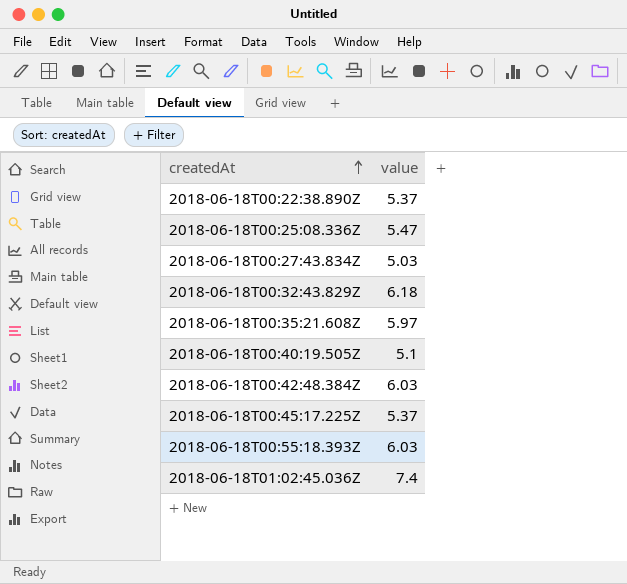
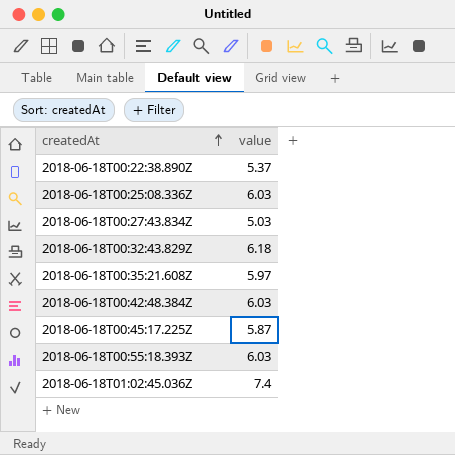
row 2018-06-18T00:40:19.505Z: 5.1 -> none
2018-06-18T00:25:08.336Z | value: 5.47 -> 6.03
2018-06-18T00:45:17.225Z | value: 5.37 -> 5.87

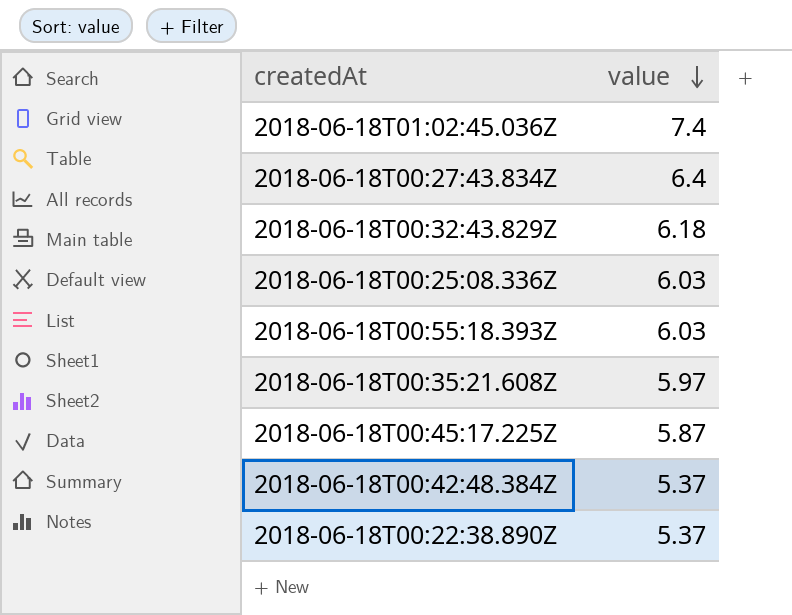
row order: createdAt ascending -> value descending
2018-06-18T00:27:43.834Z | value: 5.03 -> 6.4
2018-06-18T00:42:48.384Z | value: 6.03 -> 5.37

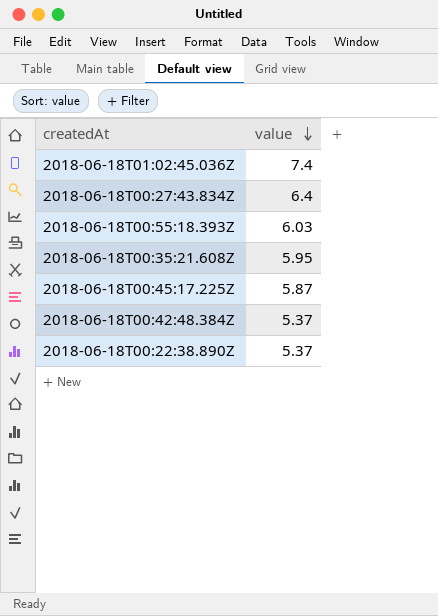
row 2018-06-18T00:32:43.829Z: 6.18 -> none
row 2018-06-18T00:25:08.336Z: 6.03 -> none
2018-06-18T00:35:21.608Z | value: 5.97 -> 5.95

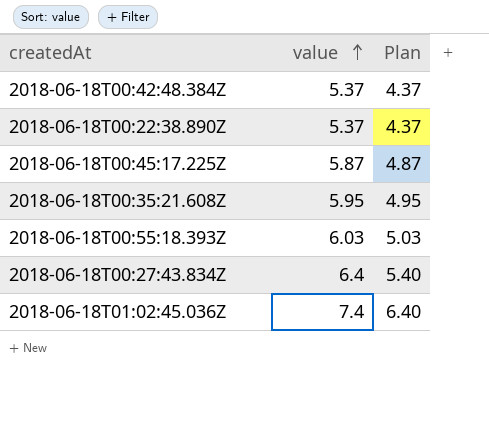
row order: value descending -> value ascending
column Plan | formula: none -> [value] - 1

